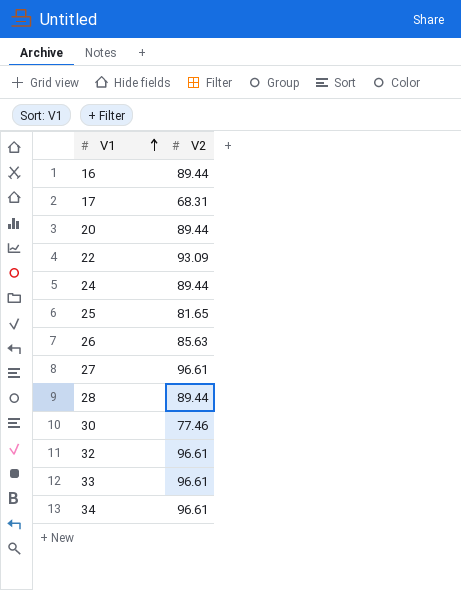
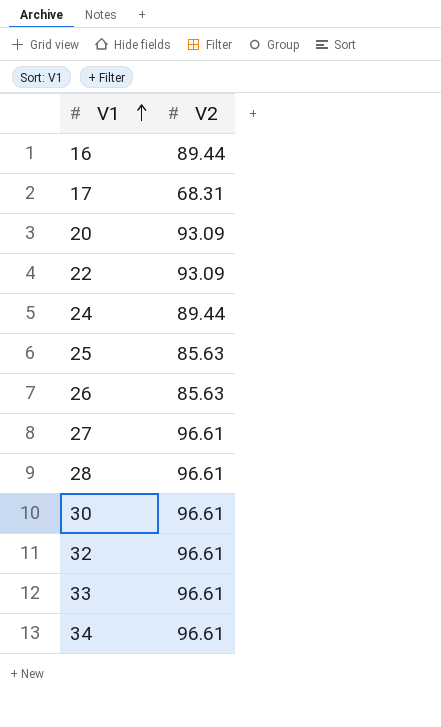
20 | V2: 89.44 -> 93.09
25 | V2: 81.65 -> 85.63
28 | V2: 89.44 -> 96.61
30 | V2: 77.46 -> 96.61

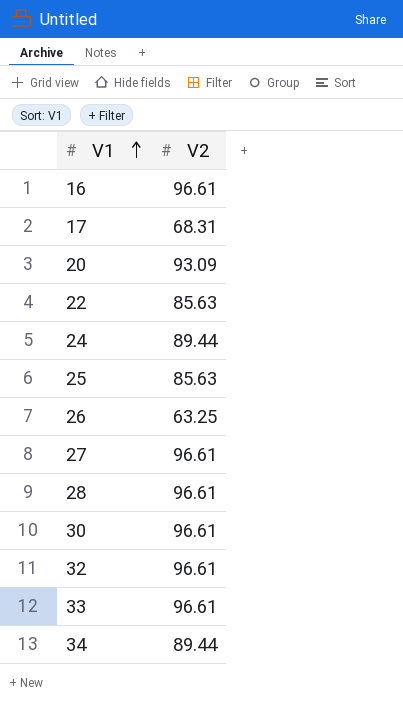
16 | V2: 89.44 -> 96.61
22 | V2: 93.09 -> 85.63
26 | V2: 85.63 -> 63.25
34 | V2: 96.61 -> 89.44

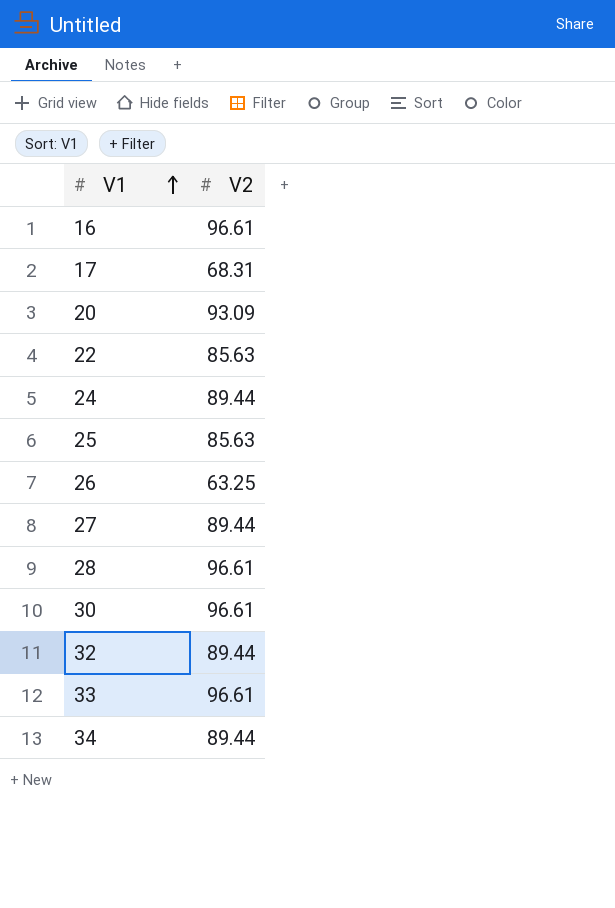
27 | V2: 96.61 -> 89.44
32 | V2: 96.61 -> 89.44

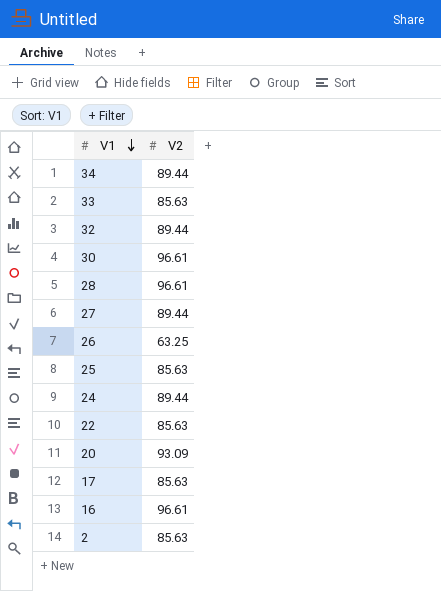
row order: V1 ascending -> V1 descending
33 | V2: 96.61 -> 85.63
17 | V2: 68.31 -> 85.63
row 2: none -> 85.63

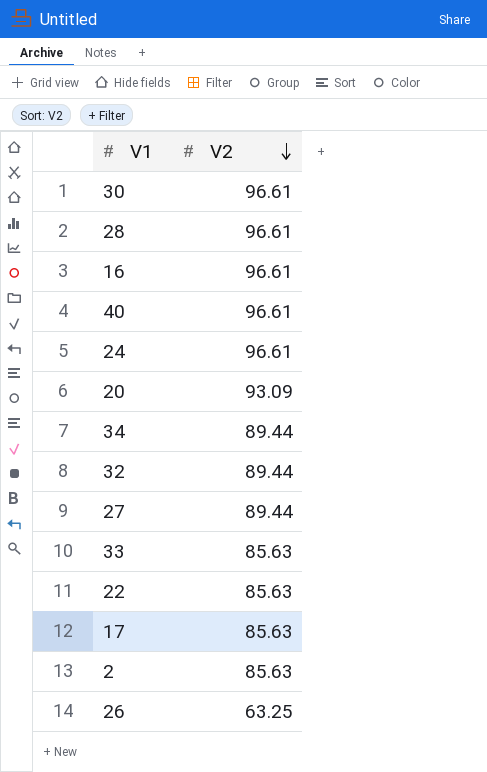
row order: V1 descending -> V2 descending
row 25: 85.63 -> none
row 40: none -> 96.61
24 | V2: 89.44 -> 96.61

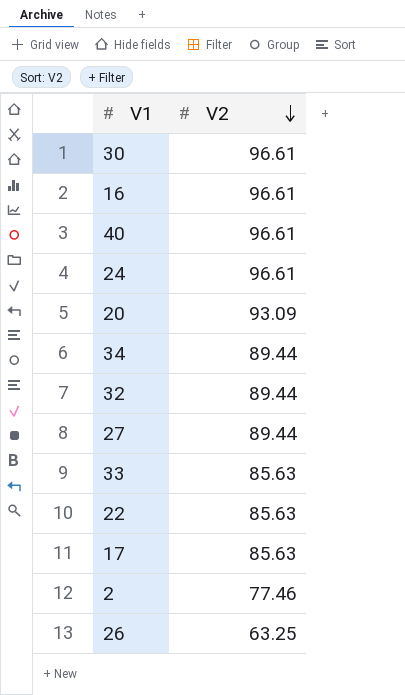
row 28: 96.61 -> none
2 | V2: 85.63 -> 77.46

